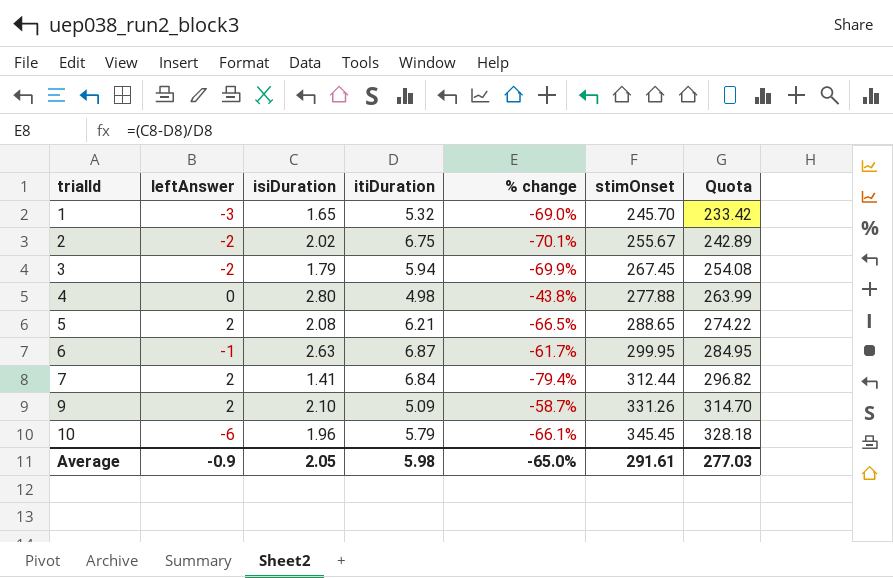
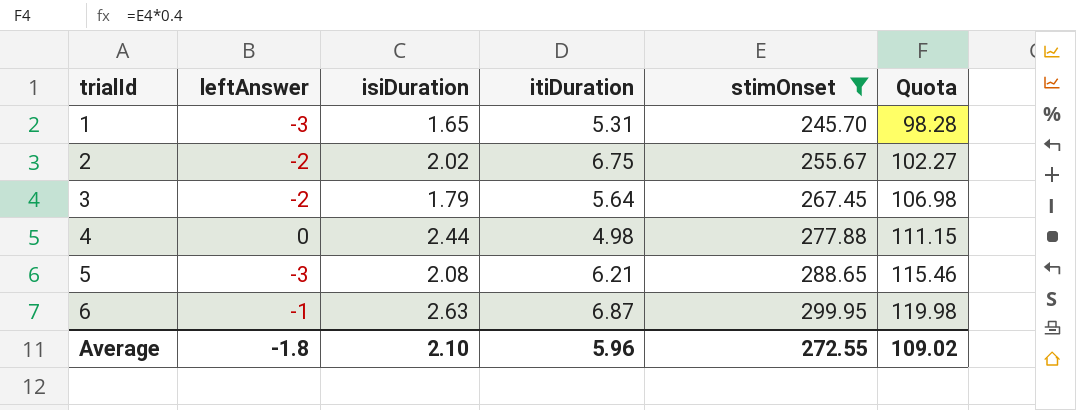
filter: none -> stimOnset <= 299.95
column % change | formula: ([isiDuration] - [itiDuration]) / [itiDuration] -> none
column Quota | formula: [stimOnset] * 0.95 -> [stimOnset] * 0.4
1 | itiDuration: 5.32 -> 5.31
3 | itiDuration: 5.94 -> 5.64
4 | isiDuration: 2.80 -> 2.44
5 | leftAnswer: 2 -> -3
Average | leftAnswer: -0.9 -> -1.8
Average | isiDuration: 2.05 -> 2.10
Average | itiDuration: 5.98 -> 5.96
Average | stimOnset: 291.61 -> 272.55
Average | Quota: 277.03 -> 109.02

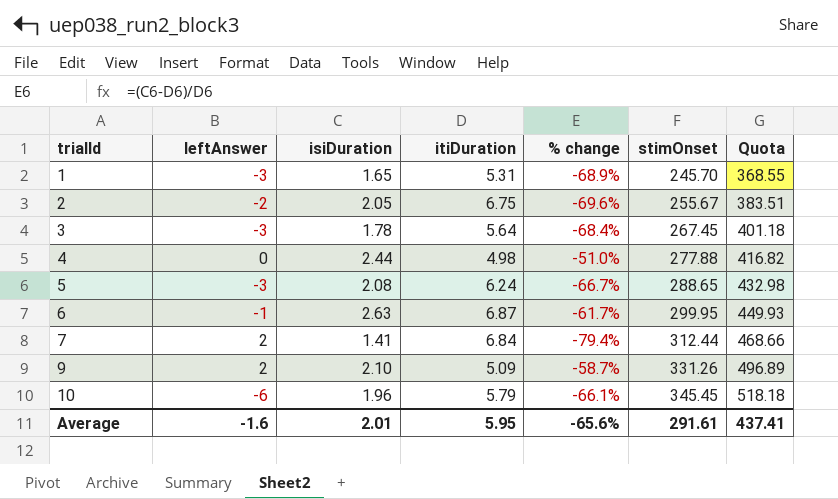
filter: stimOnset <= 299.95 -> none
column % change | formula: none -> ([isiDuration] - [itiDuration]) / [itiDuration]
column Quota | formula: [stimOnset] * 0.4 -> [stimOnset] * 1.5
2 | isiDuration: 2.02 -> 2.05
3 | leftAnswer: -2 -> -3
3 | isiDuration: 1.79 -> 1.78
5 | itiDuration: 6.21 -> 6.24
Average | leftAnswer: -1.8 -> -1.6
Average | isiDuration: 2.10 -> 2.01
Average | itiDuration: 5.96 -> 5.95
Average | stimOnset: 272.55 -> 291.61
Average | Quota: 109.02 -> 437.41

